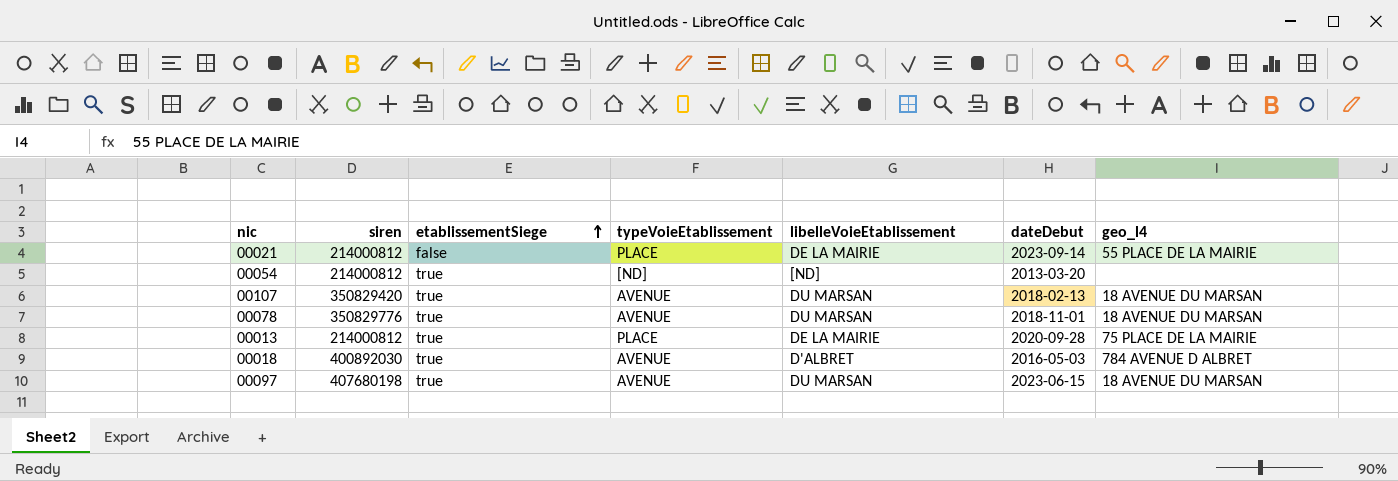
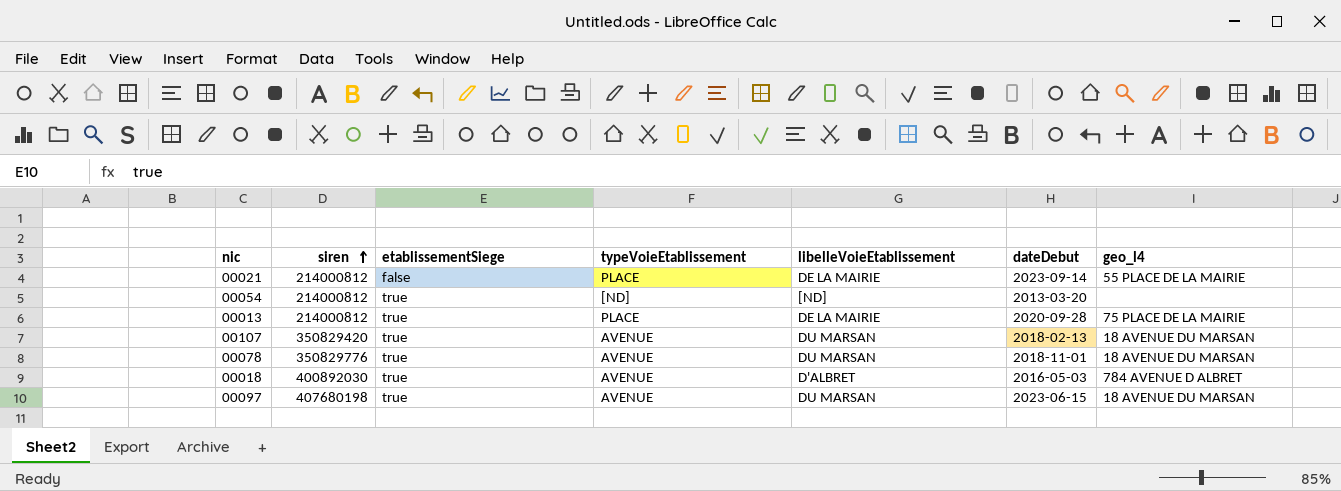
row order: etablissementSiege ascending -> siren ascending

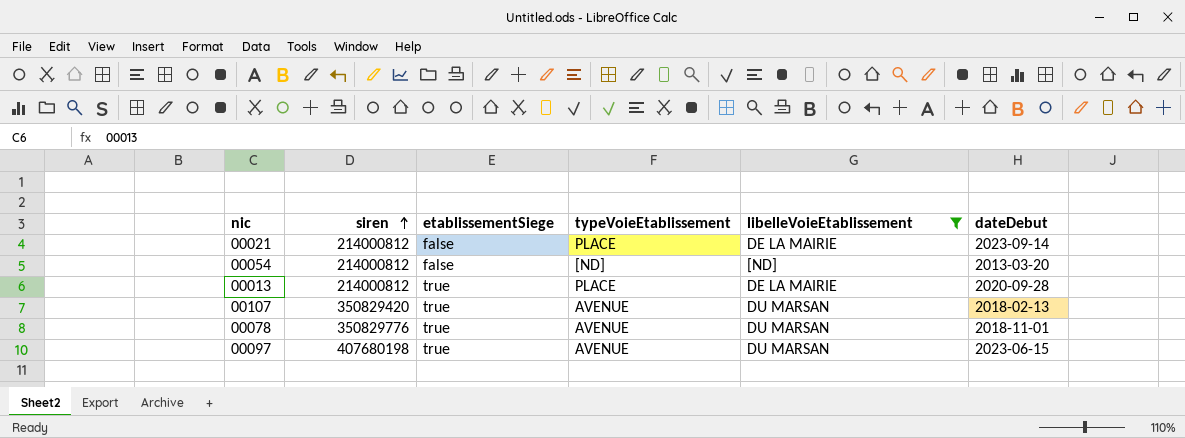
filter: none -> libelleVoieEtablissement != D'ALBRET
column geo_l4 | position: 7 -> none
00054 | etablissementSiege: true -> false

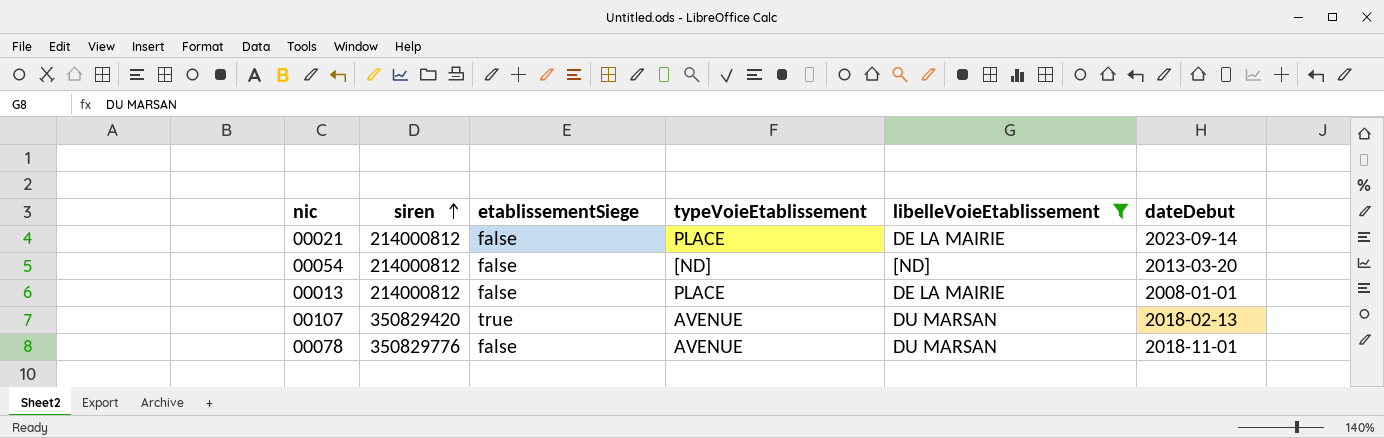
row 00097: 407680198 | true | AVENUE | DU MARSAN | 2023-06-15 -> none
00013 | etablissementSiege: true -> false
00013 | dateDebut: 2020-09-28 -> 2008-01-01
00078 | etablissementSiege: true -> false

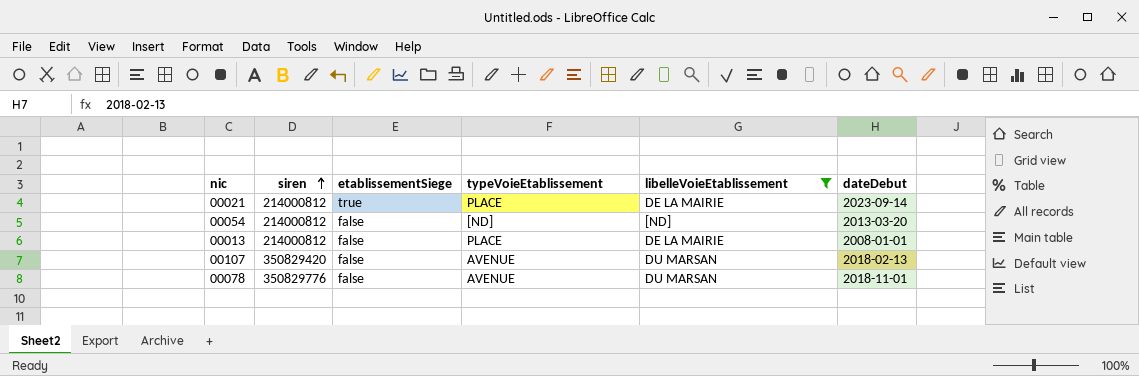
00021 | etablissementSiege: false -> true
00107 | etablissementSiege: true -> false

